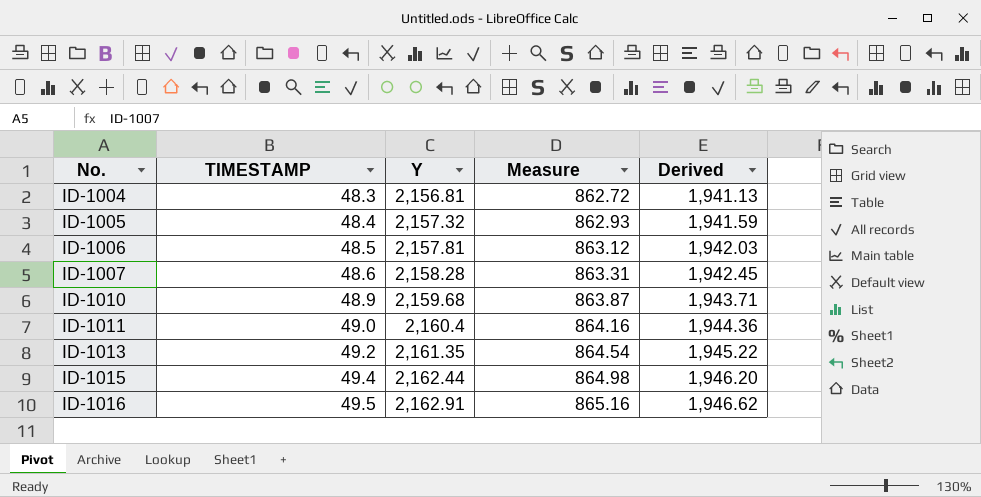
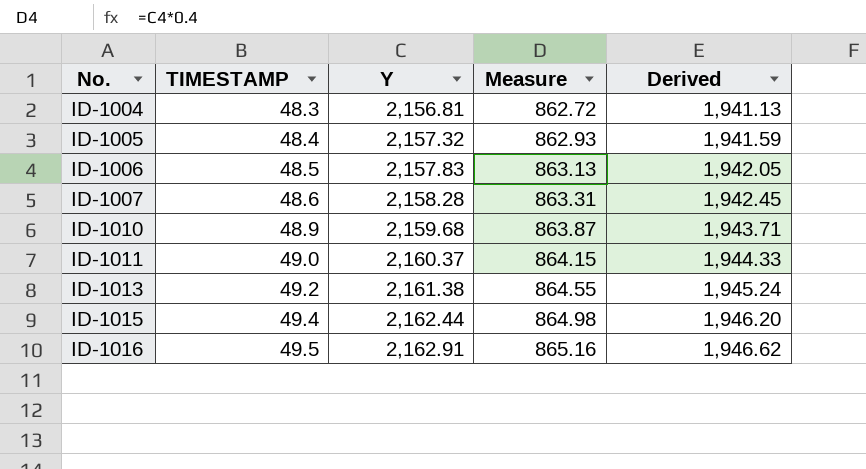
ID-1006 | Y: 2,157.81 -> 2,157.83
ID-1006 | Measure: 863.12 -> 863.13
ID-1006 | Derived: 1,942.03 -> 1,942.05
ID-1011 | Y: 2,160.4 -> 2,160.37
ID-1011 | Measure: 864.16 -> 864.15
ID-1011 | Derived: 1,944.36 -> 1,944.33
ID-1013 | Y: 2,161.35 -> 2,161.38
ID-1013 | Measure: 864.54 -> 864.55
ID-1013 | Derived: 1,945.22 -> 1,945.24

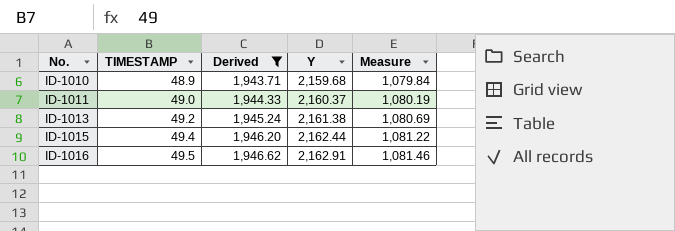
filter: none -> Derived >= 1,943.71
column Derived | position: 5 -> 3
column Measure | formula: [Y] * 0.4 -> [Y] * 0.5

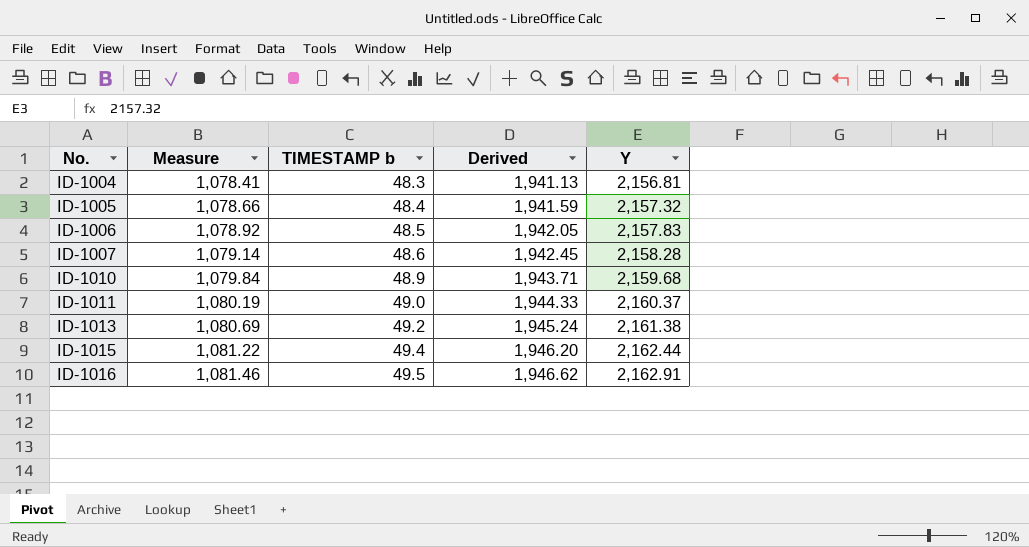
filter: Derived >= 1,943.71 -> none
column Measure | position: 5 -> 2
column name: TIMESTAMP -> TIMESTAMP b

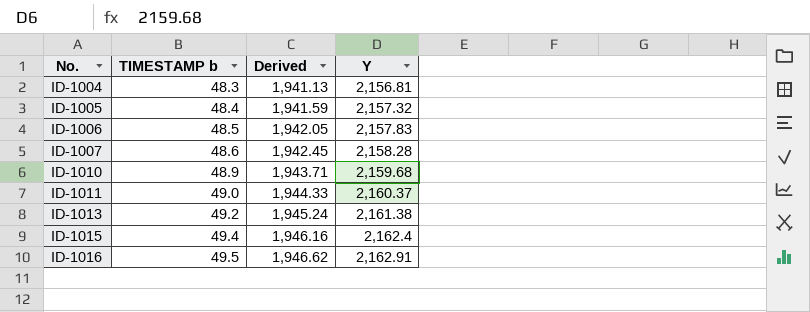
column Measure | formula: [Y] * 0.5 -> none
ID-1015 | Derived: 1,946.20 -> 1,946.16
ID-1015 | Y: 2,162.44 -> 2,162.4

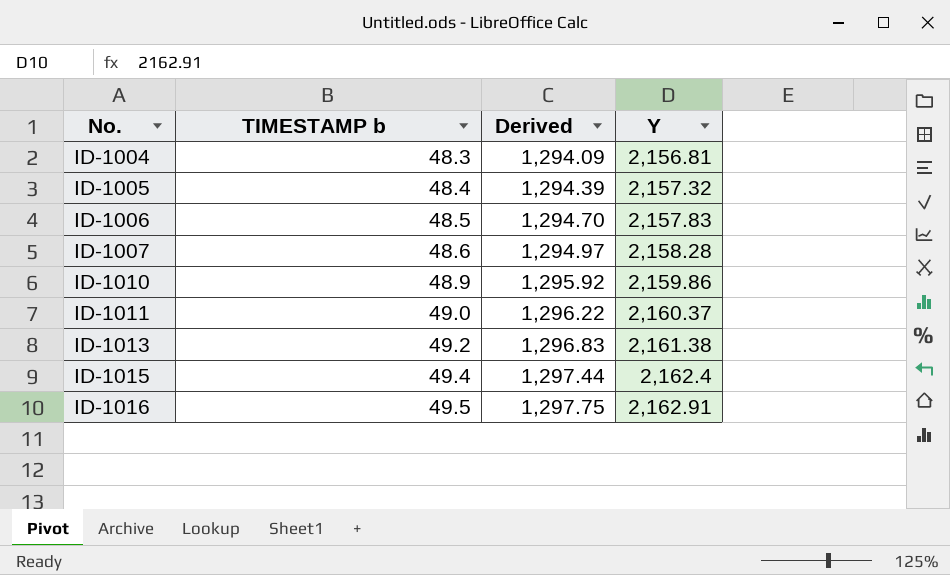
column Derived | formula: [Y] * 0.9 -> [Y] * 0.6
ID-1010 | Y: 2,159.68 -> 2,159.86

